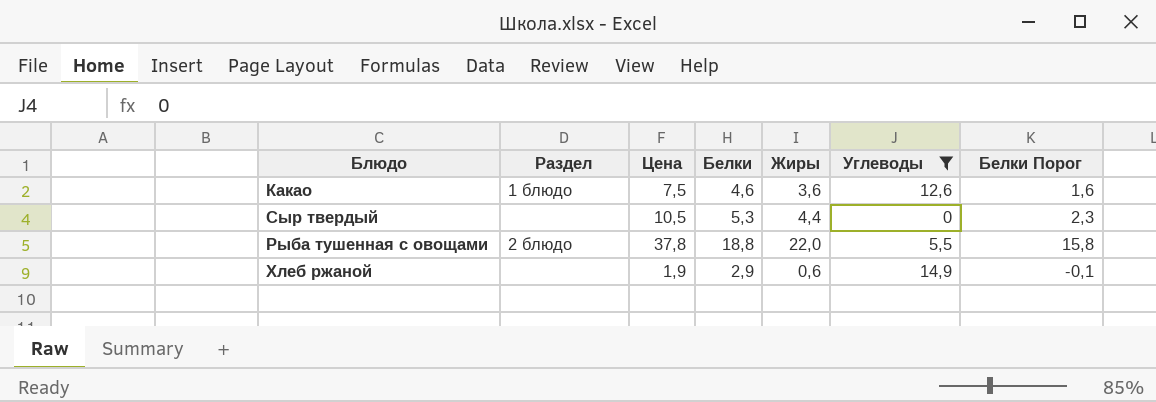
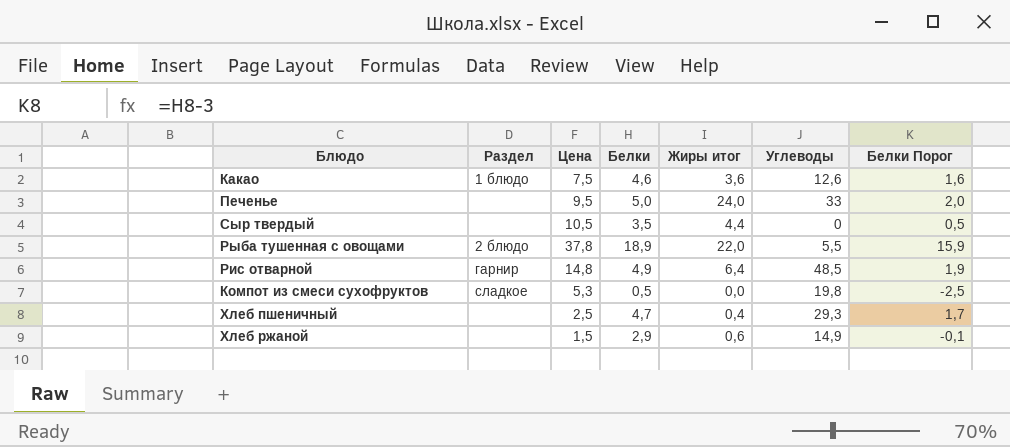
filter: Углеводы <= 14,9 -> none
column name: Жиры -> Жиры итог
Сыр твердый | Белки: 5,3 -> 3,5
Сыр твердый | Белки Порог: 2,3 -> 0,5
Рыба тушенная с овощами | Белки: 18,8 -> 18,9
Рыба тушенная с овощами | Белки Порог: 15,8 -> 15,9
Хлеб ржаной | Цена: 1,9 -> 1,5

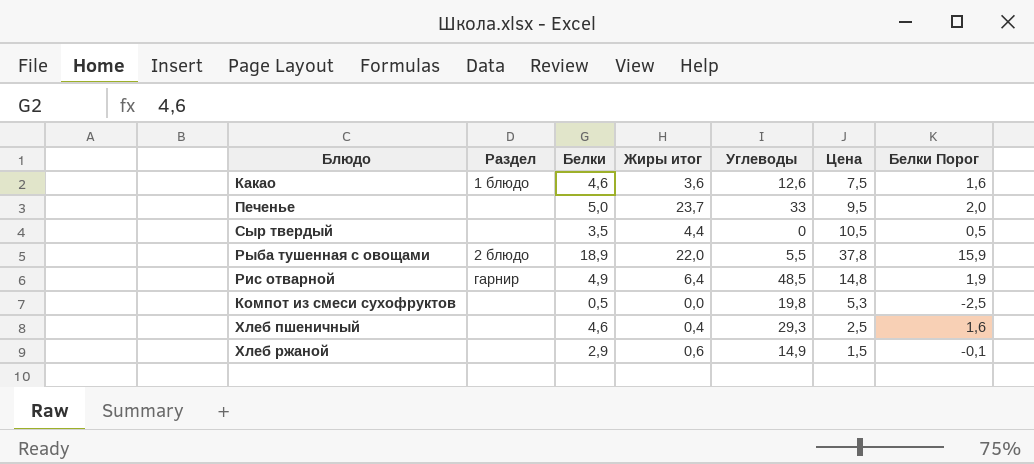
column Цена | position: 3 -> 6
Печенье | Жиры итог: 24,0 -> 23,7
Компот из смеси сухофруктов | Раздел: сладкое -> none
Хлеб пшеничный | Белки: 4,7 -> 4,6
Хлеб пшеничный | Белки Порог: 1,7 -> 1,6

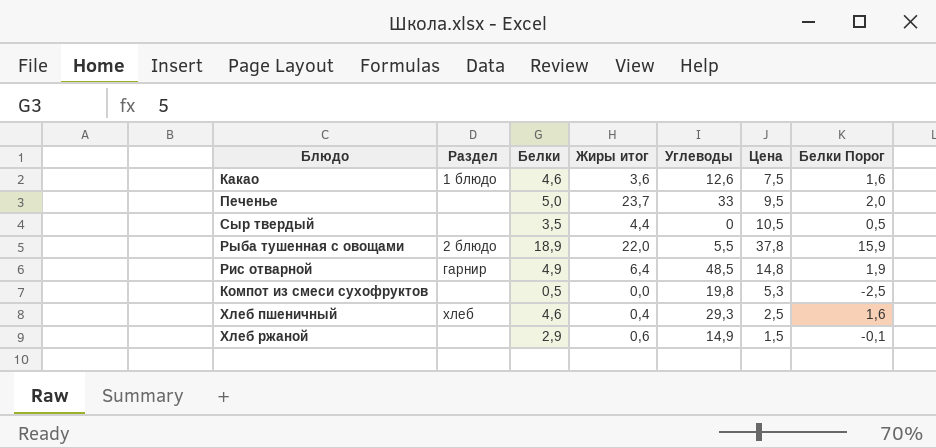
Хлеб пшеничный | Раздел: none -> хлеб

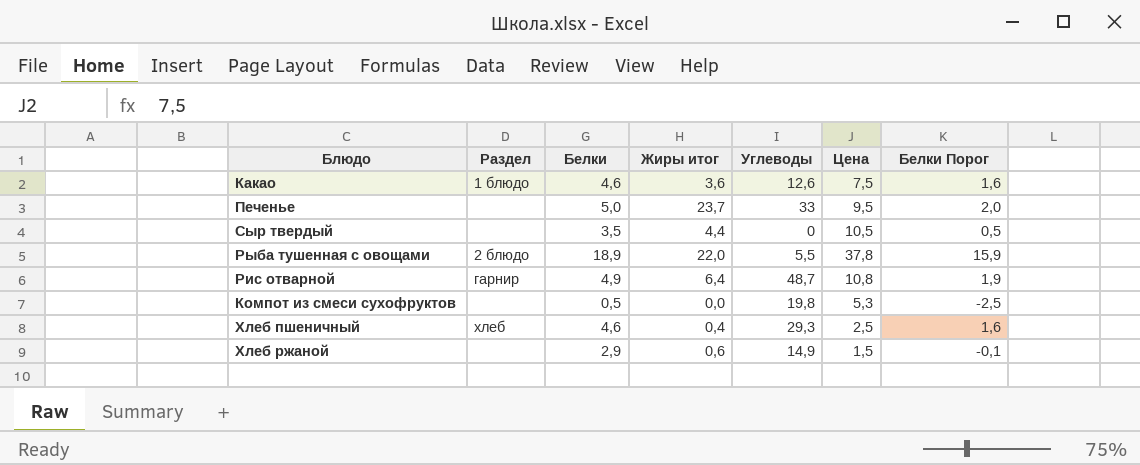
Рис отварной | Углеводы: 48,5 -> 48,7
Рис отварной | Цена: 14,8 -> 10,8

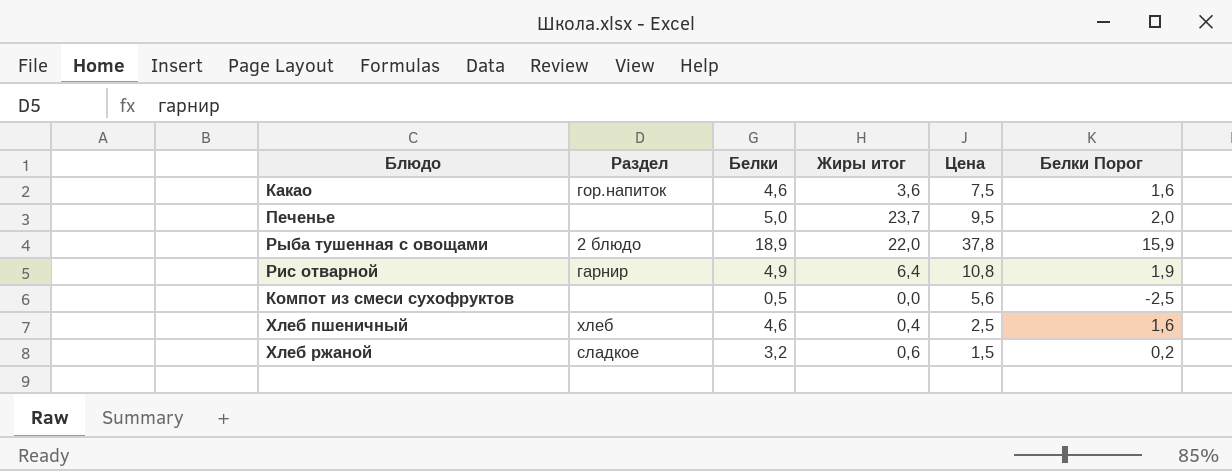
column Углеводы | position: 5 -> none
row Сыр твердый: none | 3,5 | 4,4 | 0 | 10,5 | 0,5 -> none
Какао | Раздел: 1 блюдо -> гор.напиток
Компот из смеси сухофруктов | Цена: 5,3 -> 5,6
Хлеб ржаной | Раздел: none -> сладкое
Хлеб ржаной | Белки: 2,9 -> 3,2
Хлеб ржаной | Белки Порог: -0,1 -> 0,2

